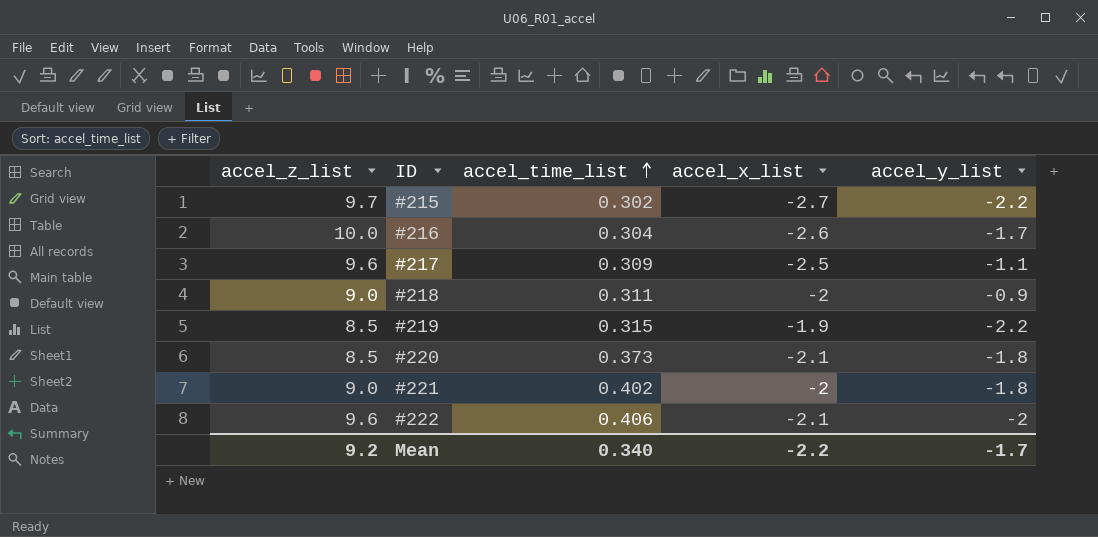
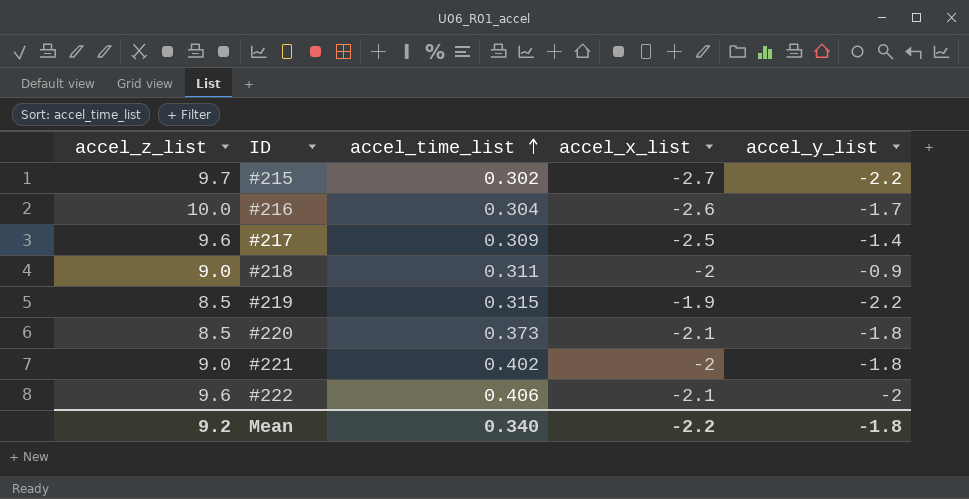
#217 | accel_y_list: -1.1 -> -1.4
Mean | accel_y_list: -1.7 -> -1.8

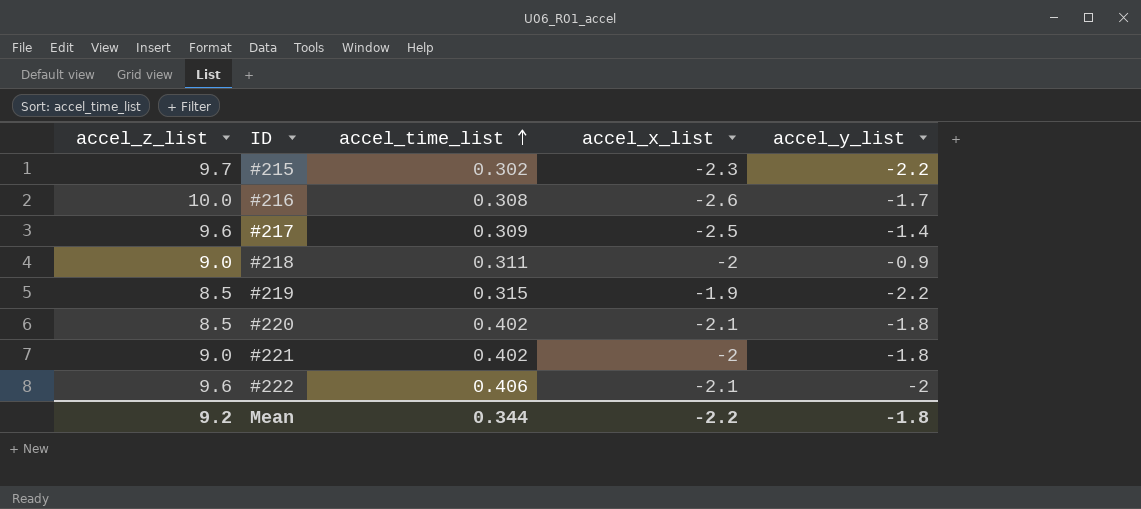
#215 | accel_x_list: -2.7 -> -2.3
#216 | accel_time_list: 0.304 -> 0.308
#220 | accel_time_list: 0.373 -> 0.402
Mean | accel_time_list: 0.340 -> 0.344

